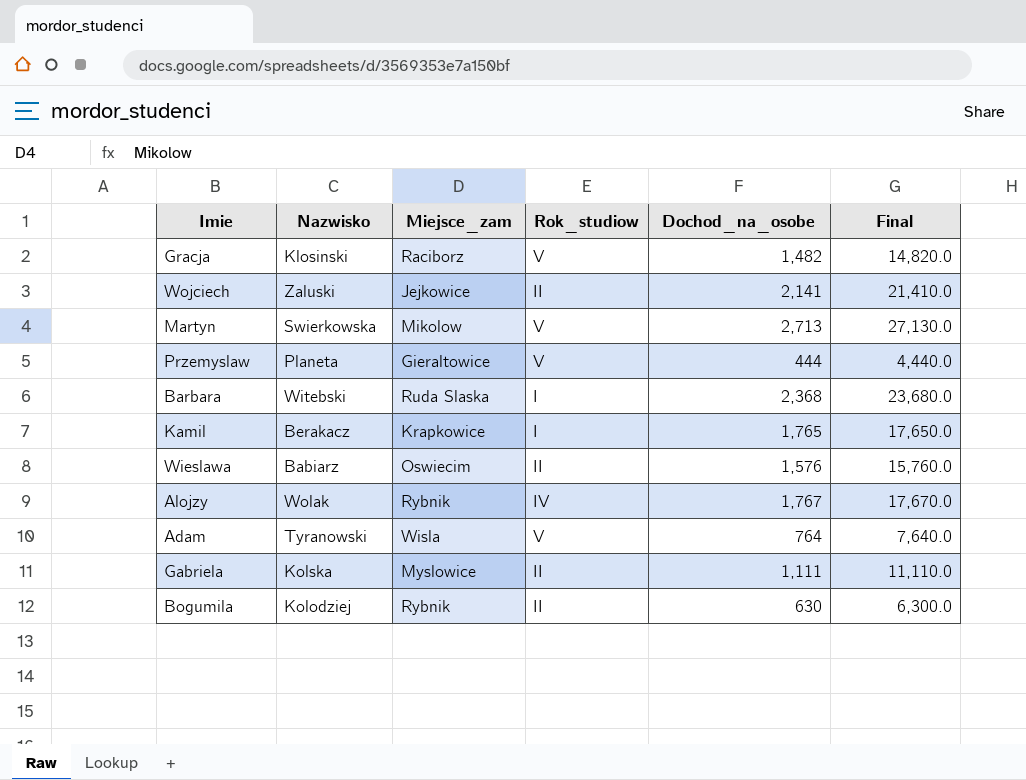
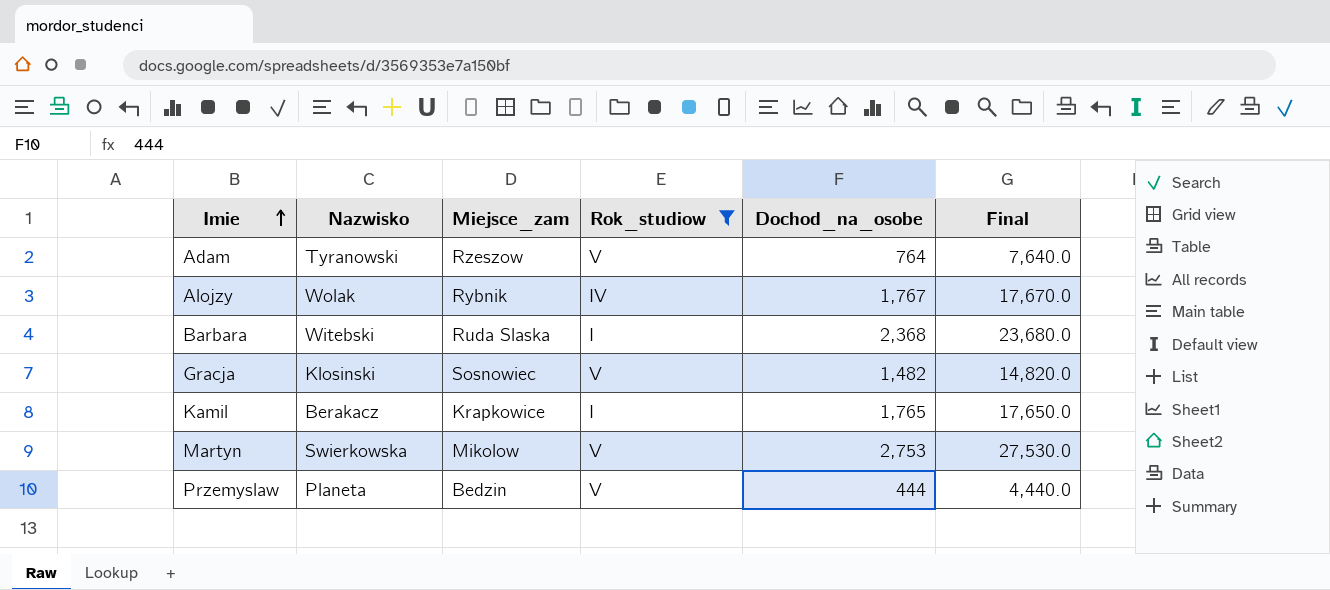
filter: none -> Rok_studiow != II
row order: none -> Imie ascending
Adam | Miejsce_zam: Wisla -> Rzeszow
Gracja | Miejsce_zam: Raciborz -> Sosnowiec
Martyn | Dochod_na_osobe: 2,713 -> 2,753
Martyn | Final: 27,130.0 -> 27,530.0
Przemyslaw | Miejsce_zam: Gieraltowice -> Bedzin

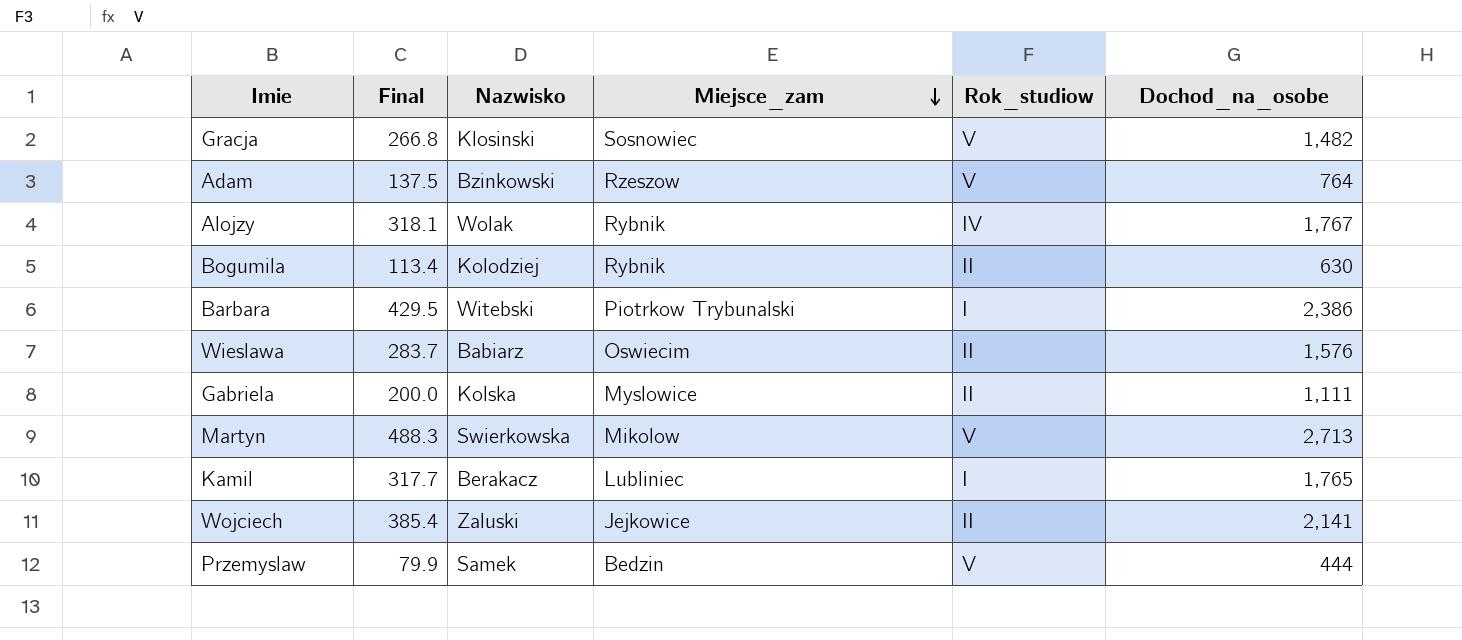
filter: Rok_studiow != II -> none
row order: Imie ascending -> Miejsce_zam descending
column Final | formula: [Dochod_na_osobe] * 10 -> [Dochod_na_osobe] * 0.18
column Final | position: 6 -> 2
Adam | Nazwisko: Tyranowski -> Bzinkowski
Barbara | Miejsce_zam: Ruda Slaska -> Piotrkow Trybunalski
Barbara | Dochod_na_osobe: 2,368 -> 2,386
Martyn | Dochod_na_osobe: 2,753 -> 2,713
Kamil | Miejsce_zam: Krapkowice -> Lubliniec
Przemyslaw | Nazwisko: Planeta -> Samek

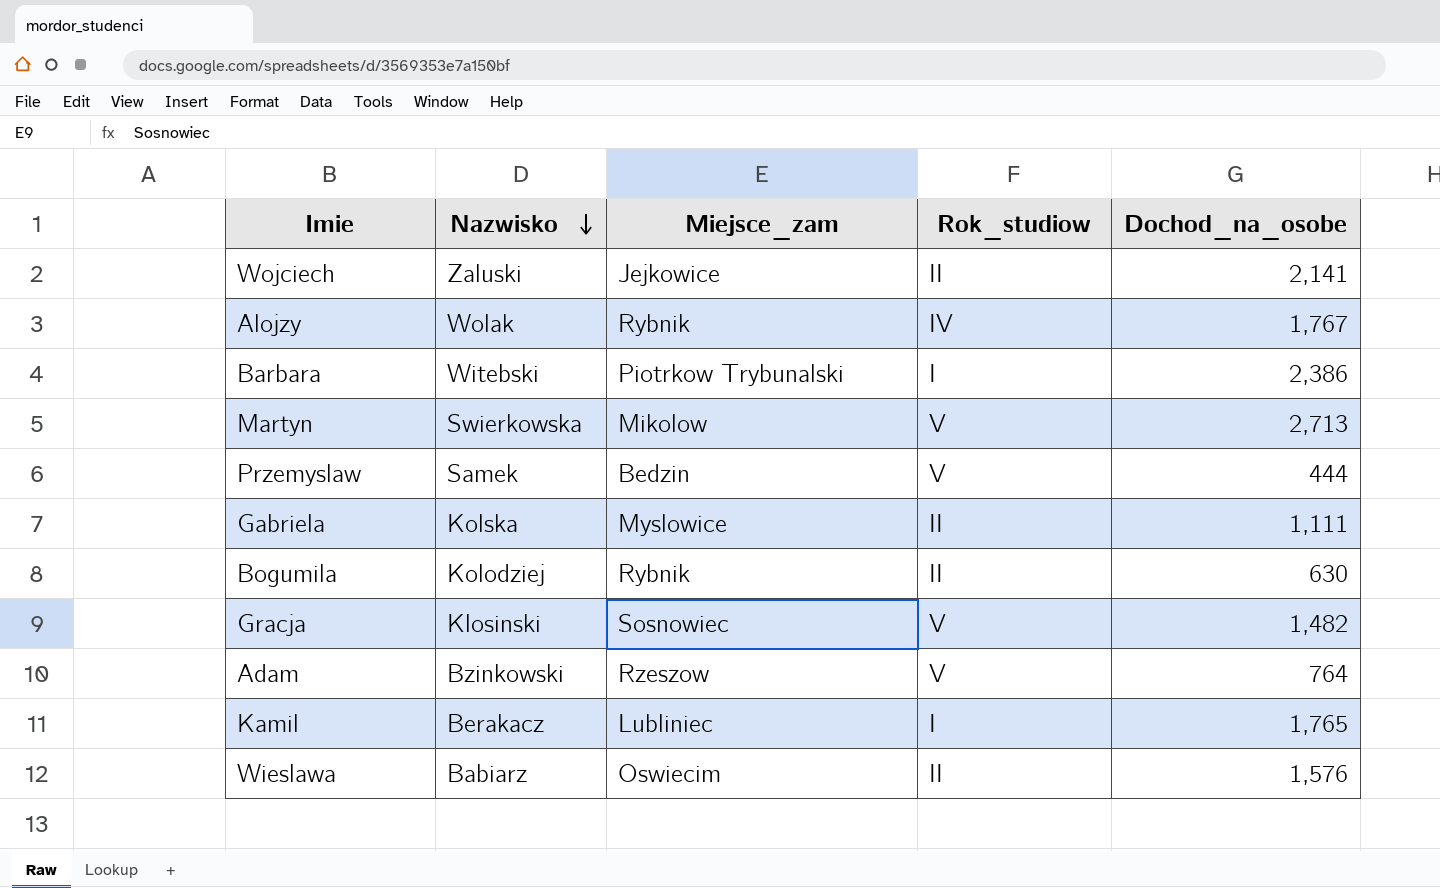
row order: Miejsce_zam descending -> Nazwisko descending
column Final | formula: [Dochod_na_osobe] * 0.18 -> none

